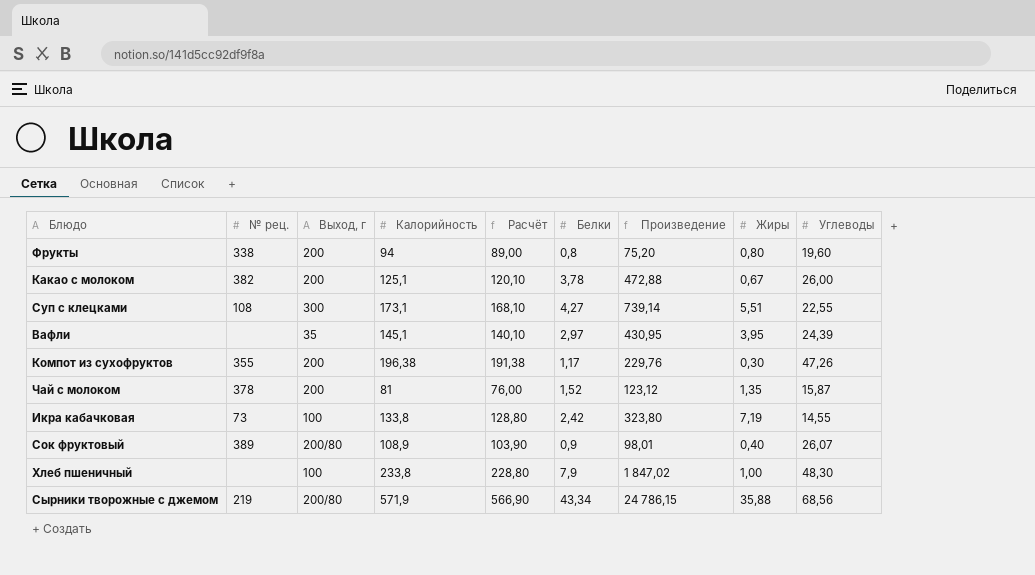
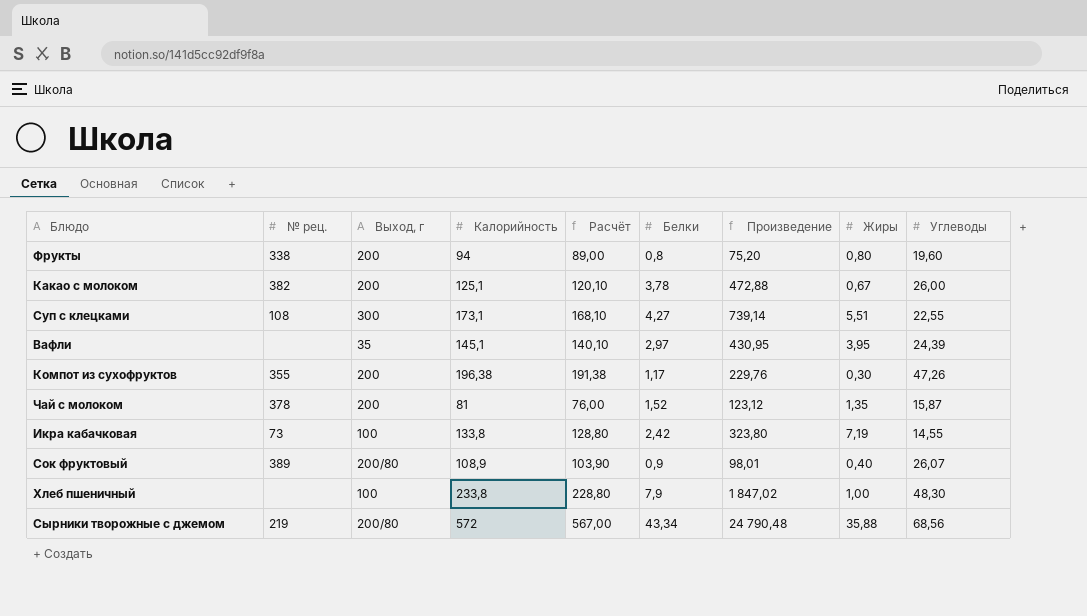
Сырники творожные с джемом | Калорийность: 571,9 -> 572
Сырники творожные с джемом | Расчёт: 566,90 -> 567,00
Сырники творожные с джемом | Произведение: 24 786,15 -> 24 790,48

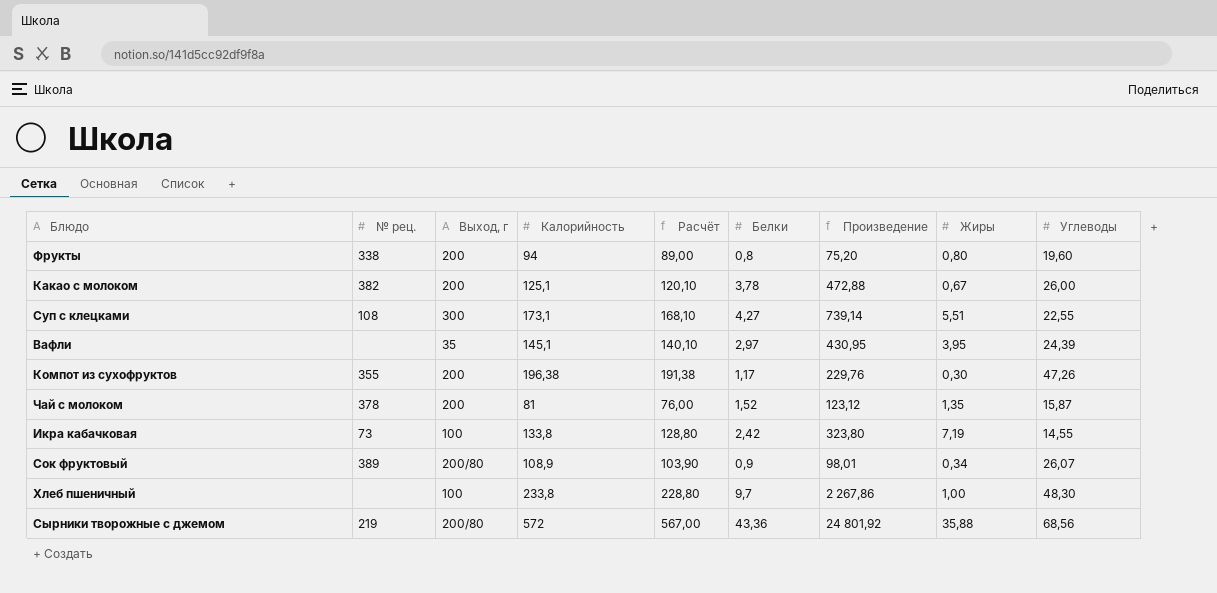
Сок фруктовый | Жиры: 0,40 -> 0,34
Хлеб пшеничный | Белки: 7,9 -> 9,7
Хлеб пшеничный | Произведение: 1 847,02 -> 2 267,86
Сырники творожные с джемом | Белки: 43,34 -> 43,36
Сырники творожные с джемом | Произведение: 24 790,48 -> 24 801,92

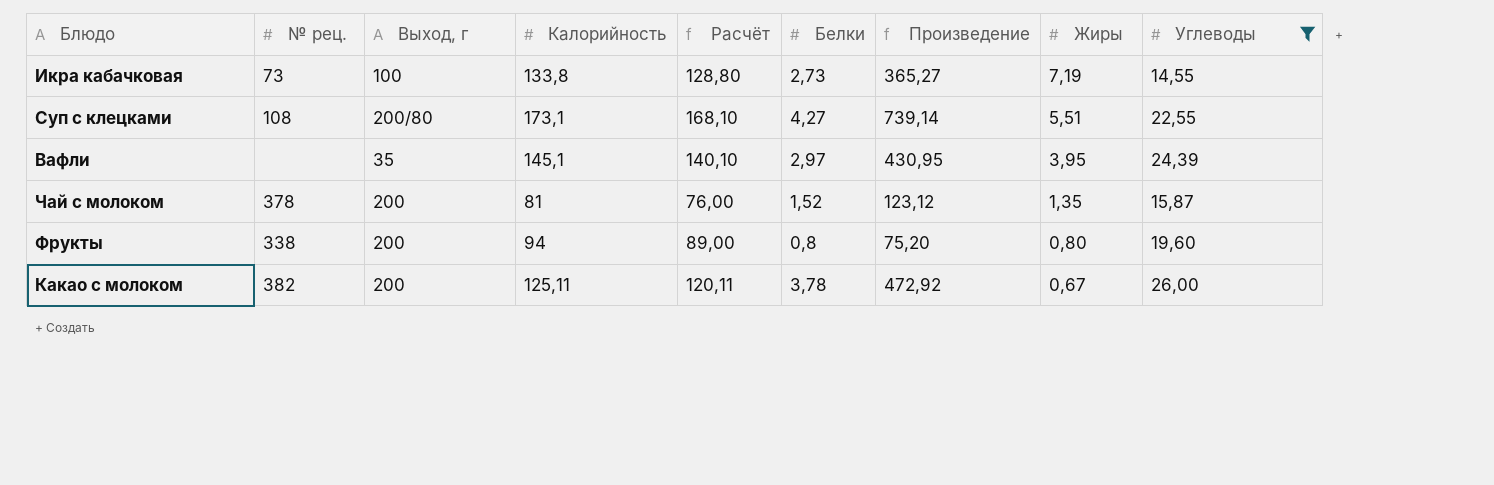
filter: none -> Углеводы <= 26,00
row order: none -> Жиры descending
Икра кабачковая | Белки: 2,42 -> 2,73
Икра кабачковая | Произведение: 323,80 -> 365,27
Суп с клецками | Выход, г: 300 -> 200/80
Какао с молоком | Калорийность: 125,1 -> 125,11
Какао с молоком | Расчёт: 120,10 -> 120,11
Какао с молоком | Произведение: 472,88 -> 472,92

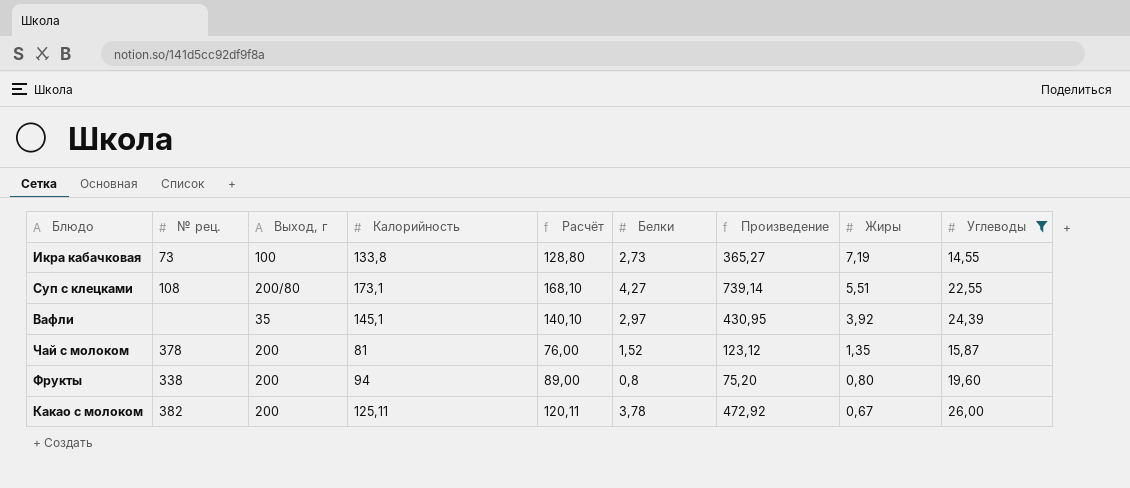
Вафли | Жиры: 3,95 -> 3,92

